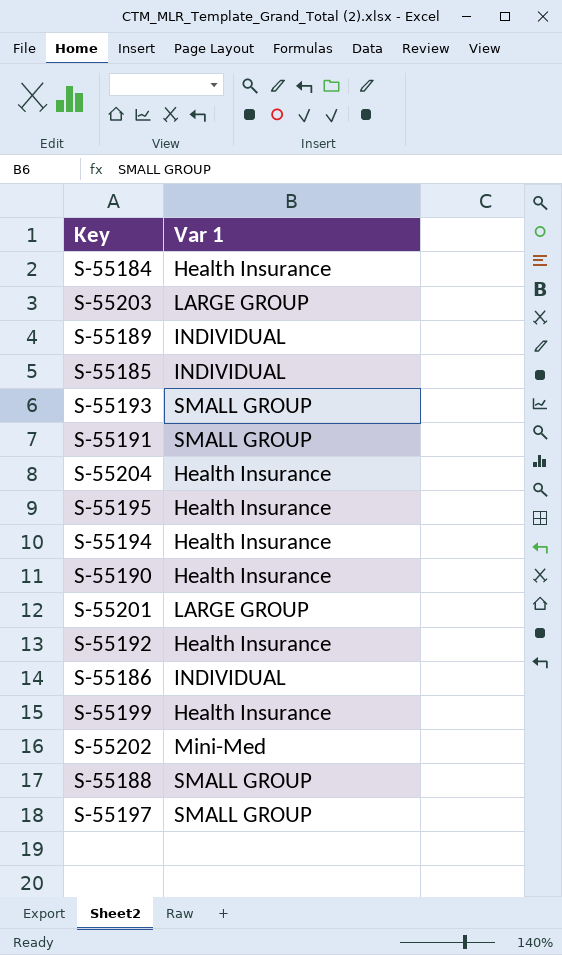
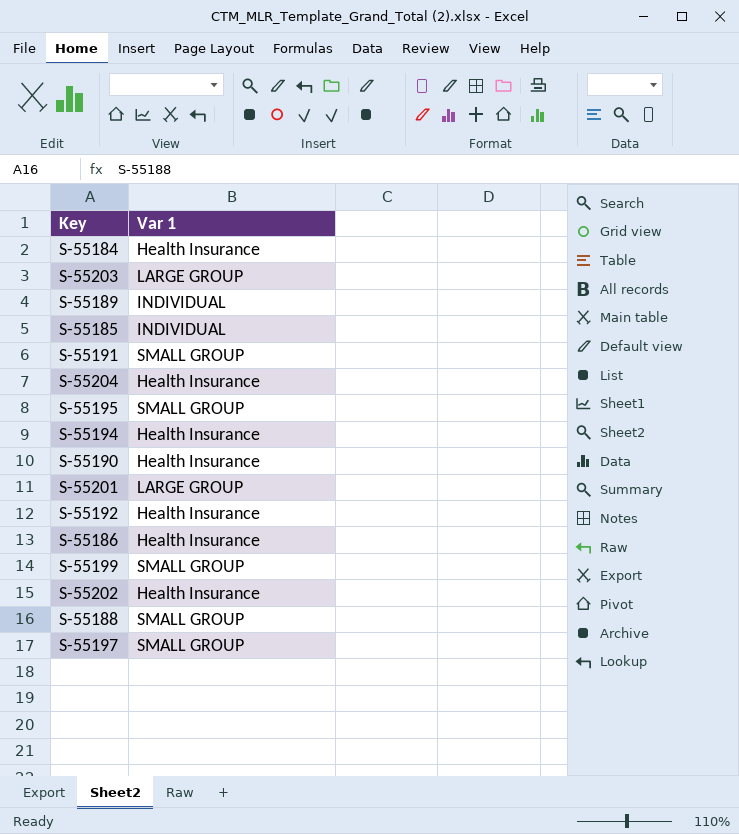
row S-55193: SMALL GROUP -> none
S-55195 | Var 1: Health Insurance -> SMALL GROUP
S-55186 | Var 1: INDIVIDUAL -> Health Insurance
S-55199 | Var 1: Health Insurance -> SMALL GROUP
S-55202 | Var 1: Mini-Med -> Health Insurance

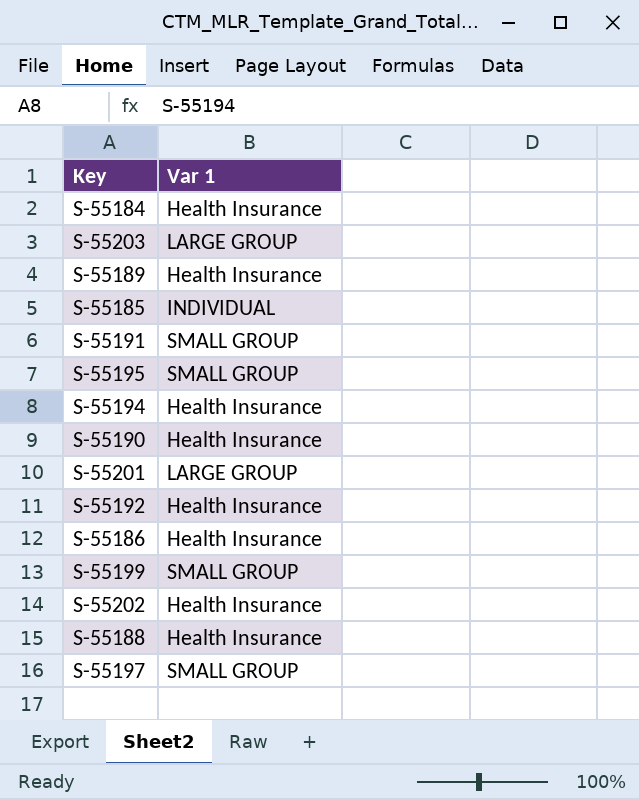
row S-55204: Health Insurance -> none
S-55189 | Var 1: INDIVIDUAL -> Health Insurance
S-55188 | Var 1: SMALL GROUP -> Health Insurance

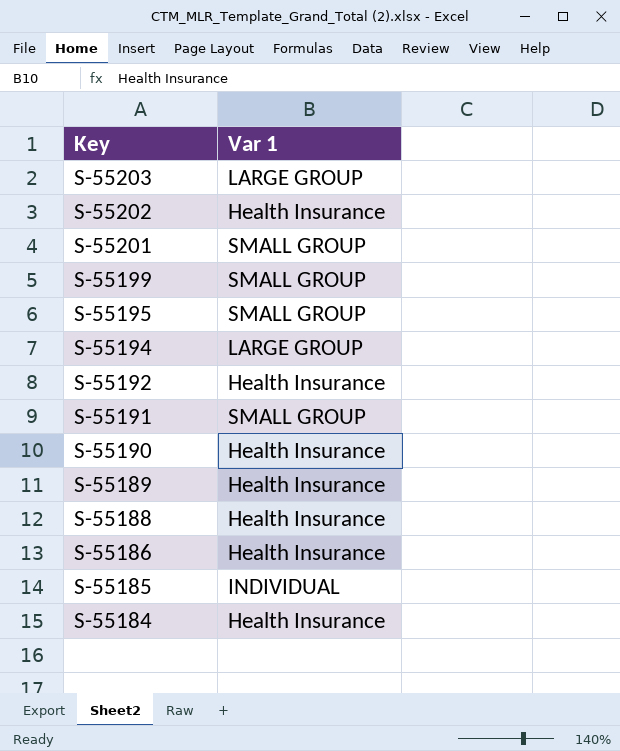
row order: none -> Key descending
row S-55197: SMALL GROUP -> none
S-55201 | Var 1: LARGE GROUP -> SMALL GROUP
S-55194 | Var 1: Health Insurance -> LARGE GROUP

